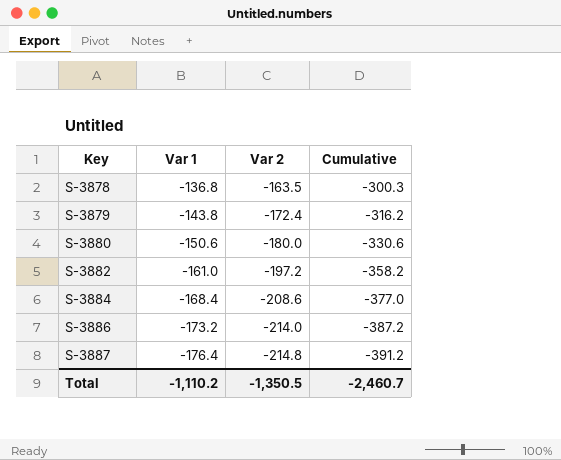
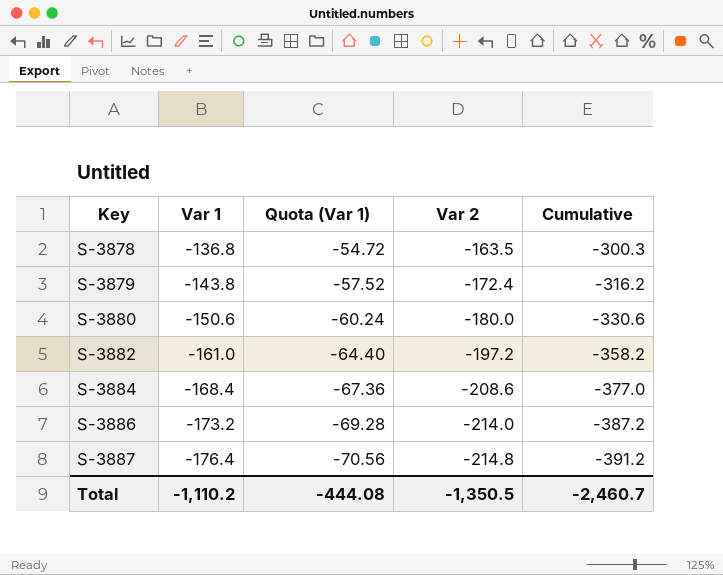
column Quota (Var 1) | formula: none -> [Var 1] * 0.4

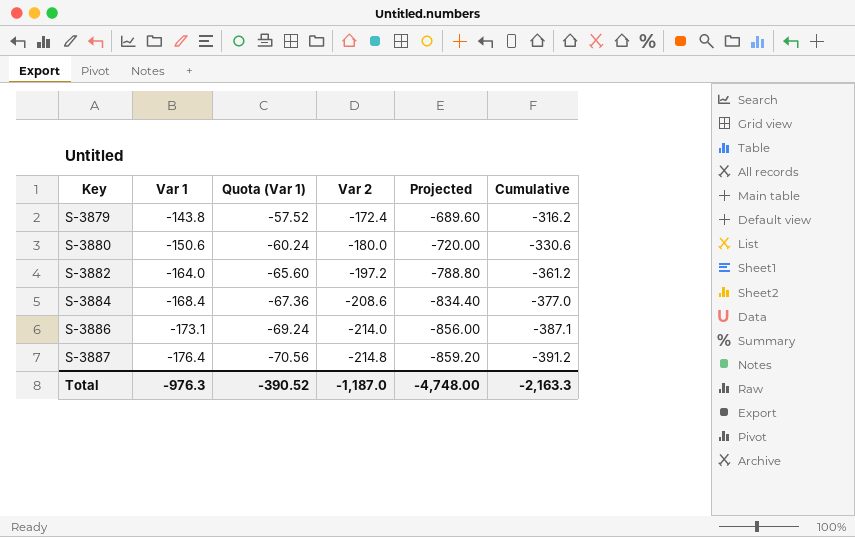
column Projected | formula: none -> [Var 2] * 4
row S-3878: -136.8 | -54.72 | -163.5 | -300.3 -> none
S-3882 | Var 1: -161.0 -> -164.0
S-3882 | Quota (Var 1): -64.40 -> -65.60
S-3882 | Cumulative: -358.2 -> -361.2
S-3886 | Var 1: -173.2 -> -173.1
S-3886 | Quota (Var 1): -69.28 -> -69.24
S-3886 | Cumulative: -387.2 -> -387.1
Total | Var 1: -1,110.2 -> -976.3
Total | Quota (Var 1): -444.08 -> -390.52
Total | Var 2: -1,350.5 -> -1,187.0
Total | Cumulative: -2,460.7 -> -2,163.3

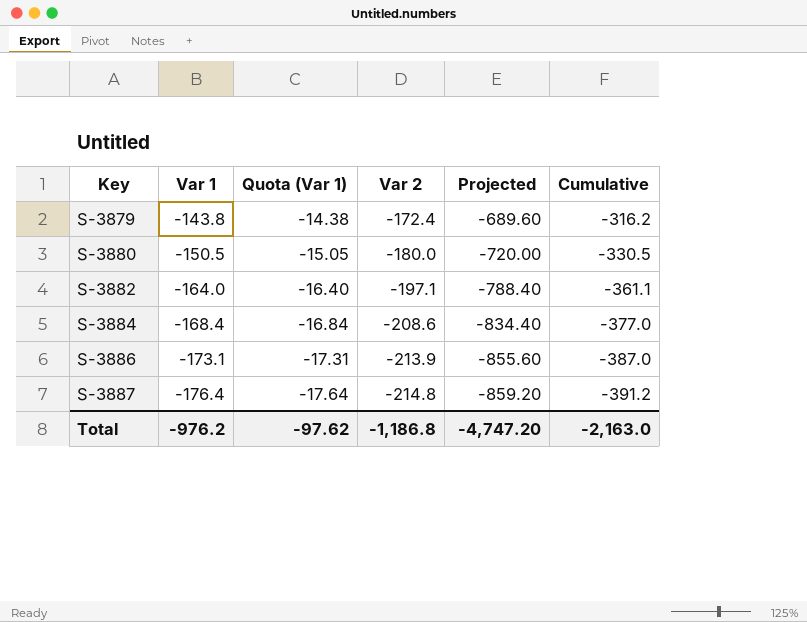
column Quota (Var 1) | formula: [Var 1] * 0.4 -> [Var 1] * 0.1
S-3880 | Var 1: -150.6 -> -150.5
S-3880 | Cumulative: -330.6 -> -330.5
S-3882 | Var 2: -197.2 -> -197.1
S-3882 | Projected: -788.80 -> -788.40
S-3882 | Cumulative: -361.2 -> -361.1
S-3886 | Var 2: -214.0 -> -213.9
S-3886 | Projected: -856.00 -> -855.60
S-3886 | Cumulative: -387.1 -> -387.0
Total | Var 1: -976.3 -> -976.2
Total | Quota (Var 1): -390.52 -> -97.62
Total | Var 2: -1,187.0 -> -1,186.8
Total | Projected: -4,748.00 -> -4,747.20
Total | Cumulative: -2,163.3 -> -2,163.0

